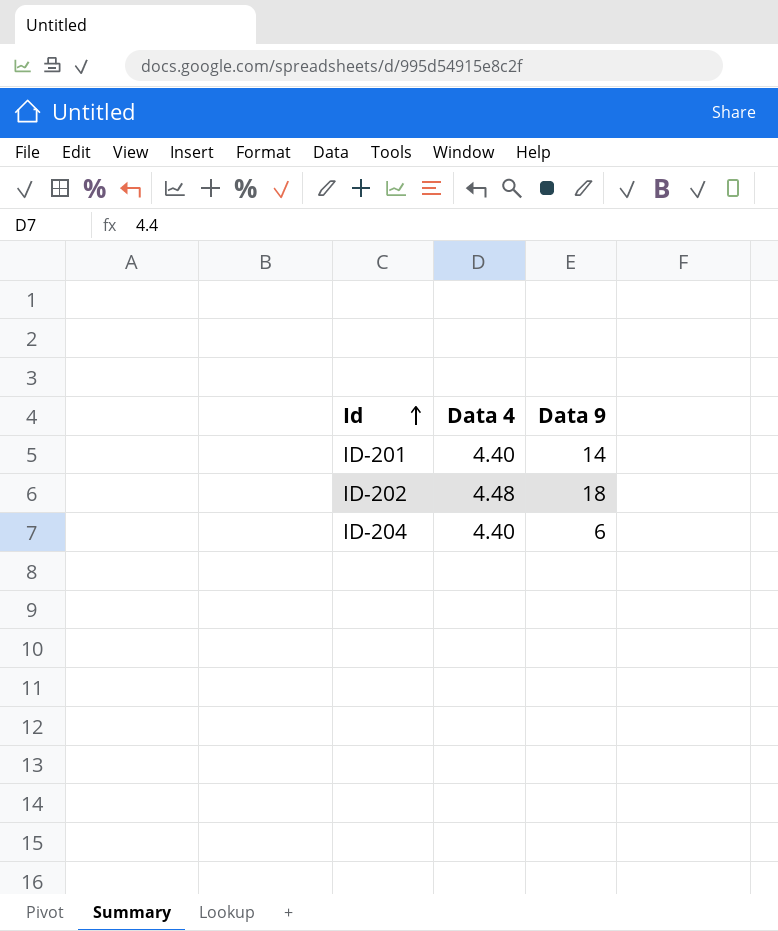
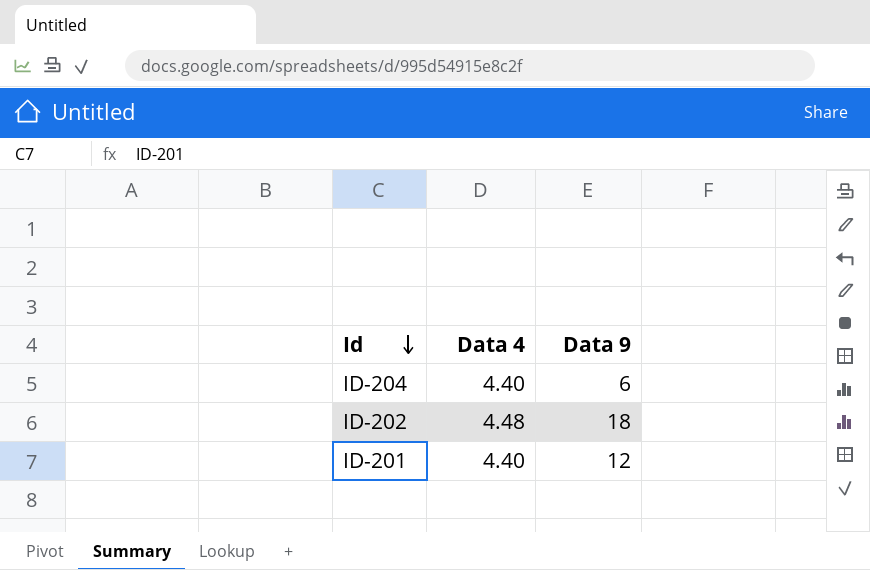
row order: Id ascending -> Id descending
ID-201 | Data 9: 14 -> 12

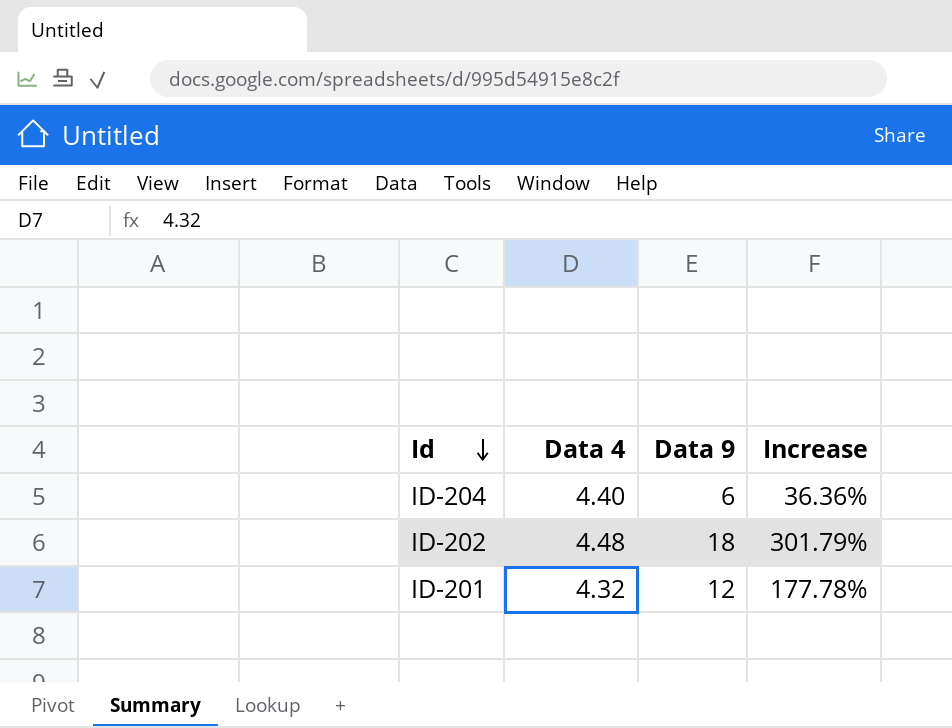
column Increase | formula: none -> ([Data 9] - [Data 4]) / [Data 4]
ID-201 | Data 4: 4.40 -> 4.32

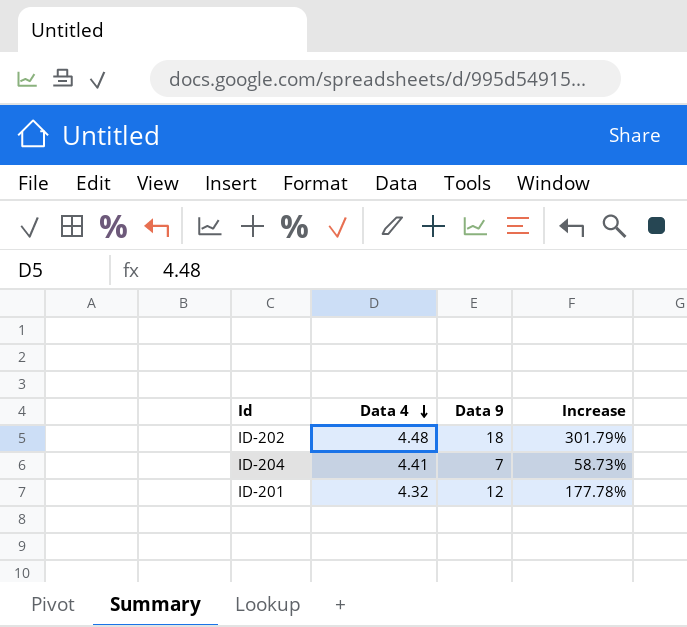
row order: Id descending -> Data 4 descending
ID-204 | Data 4: 4.40 -> 4.41
ID-204 | Data 9: 6 -> 7
ID-204 | Increase: 36.36% -> 58.73%

